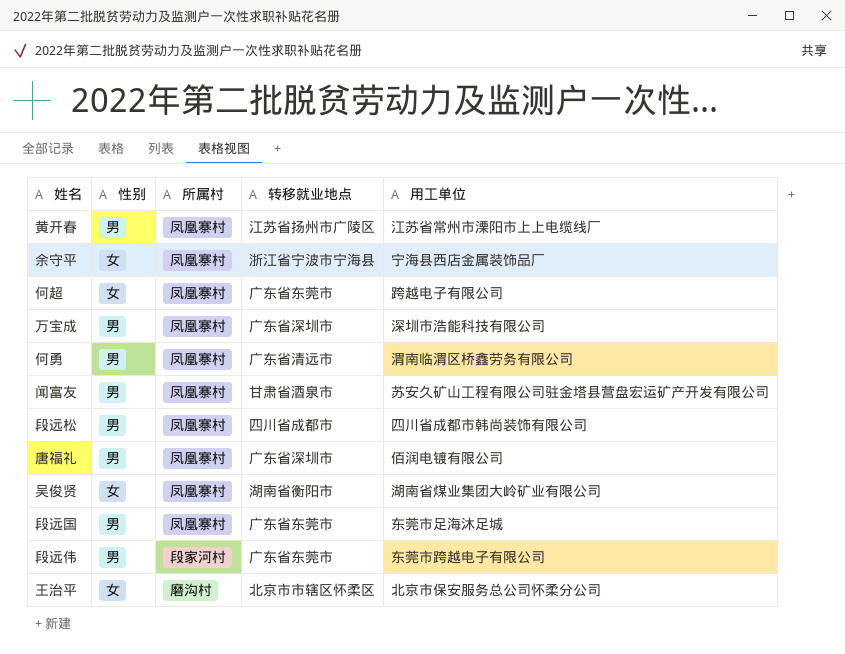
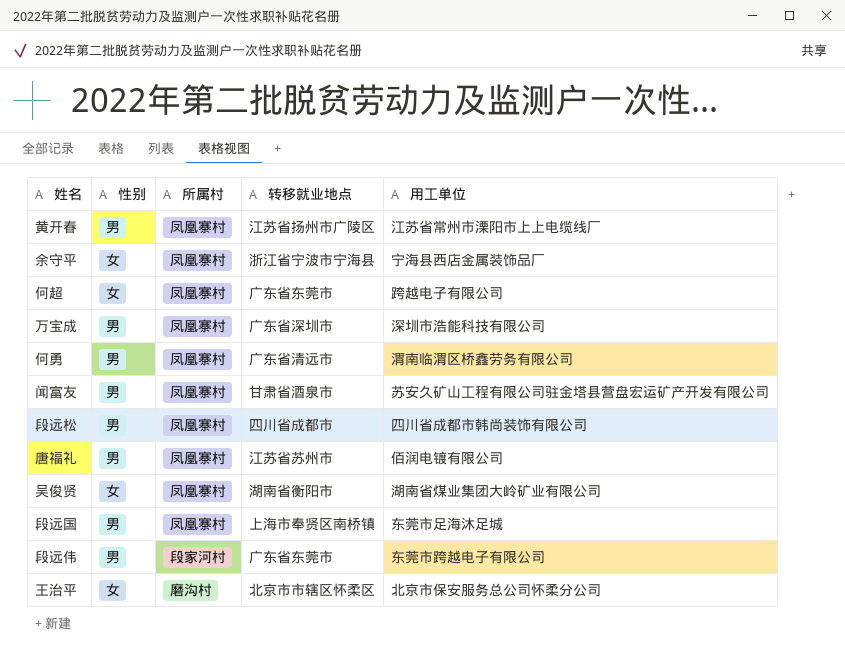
唐福礼 | 转移就业地点: 广东省深圳市 -> 江苏省苏州市
段远国 | 转移就业地点: 广东省东莞市 -> 上海市奉贤区南桥镇

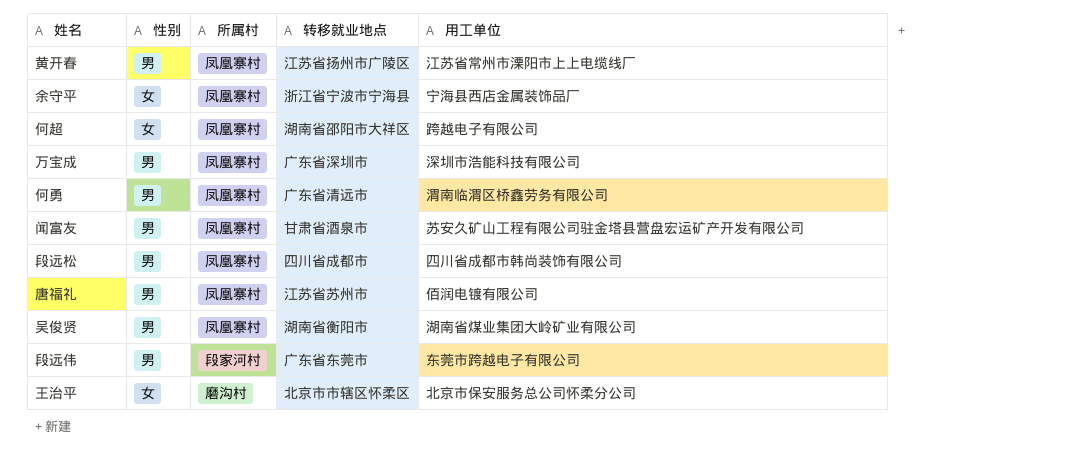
row 段远国: 男 | 凤凰寨村 | 上海市奉贤区南桥镇 | 东莞市足海沐足城 -> none
何超 | 转移就业地点: 广东省东莞市 -> 湖南省邵阳市大祥区
吴俊贤 | 性别: 女 -> 男

